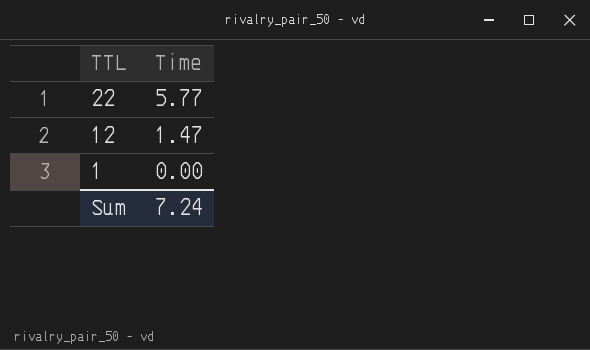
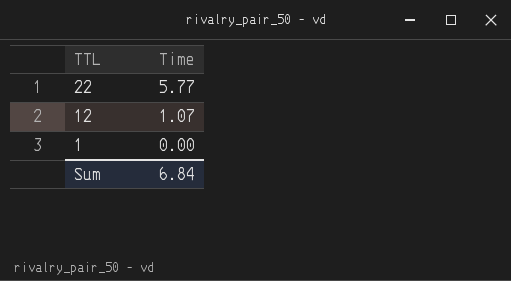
12 | Time: 1.47 -> 1.07
Sum | Time: 7.24 -> 6.84

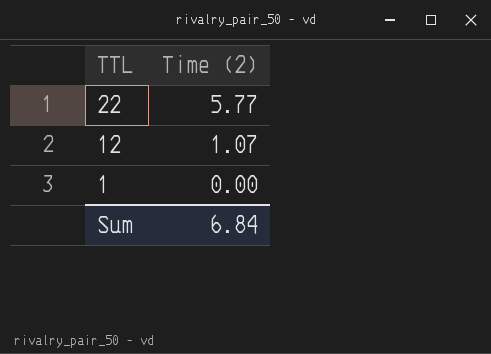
column name: Time -> Time (2)

